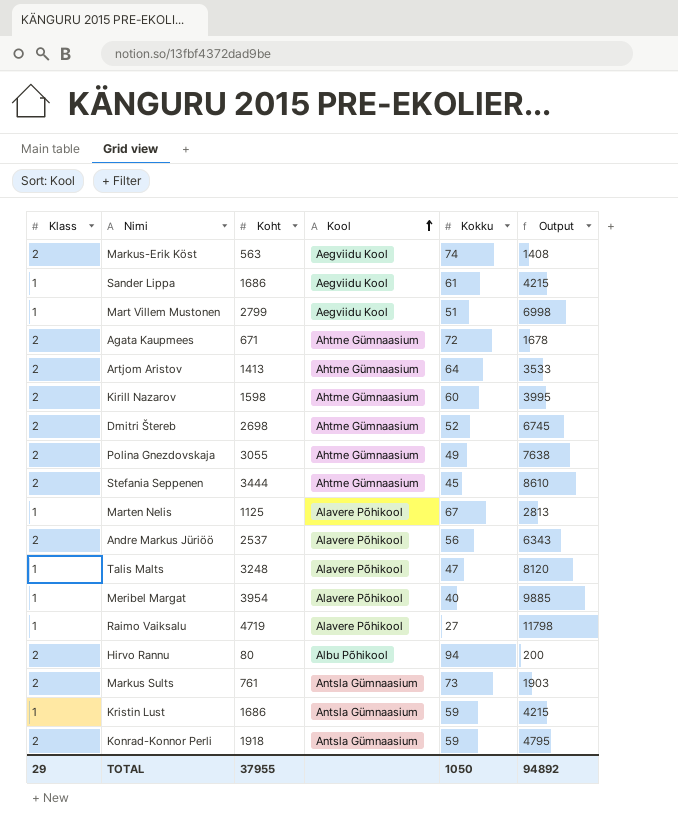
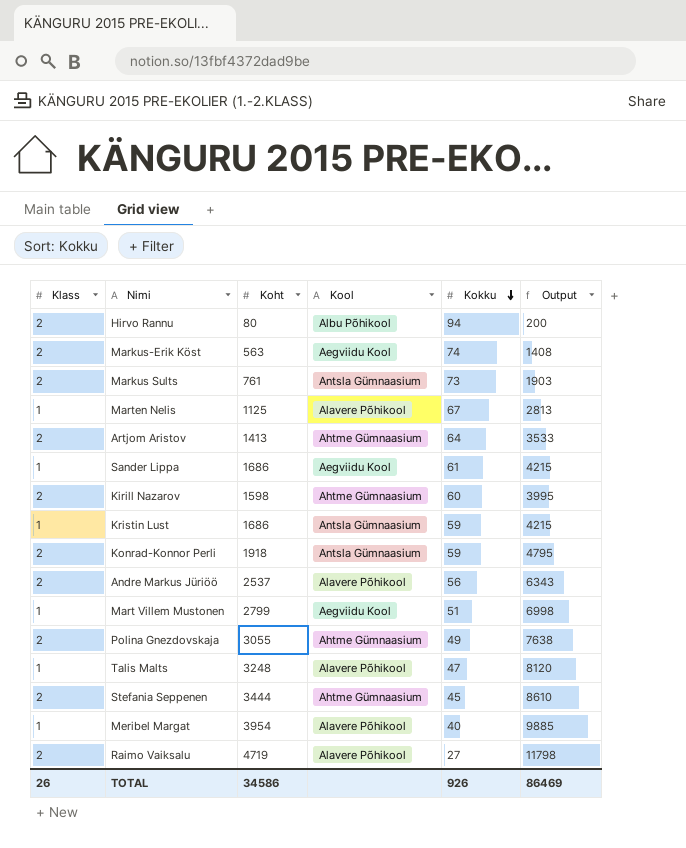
row order: Kool ascending -> Kokku descending
row Agata Kaupmees: 2 | 671 | Ahtme Gümnaasium | 72 | 1678 -> none
row Dmitri Štereb: 2 | 2698 | Ahtme Gümnaasium | 52 | 6745 -> none
Raimo Vaiksalu | Klass: 1 -> 2
TOTAL | Klass: 29 -> 26
TOTAL | Koht: 37955 -> 34586
TOTAL | Kokku: 1050 -> 926
TOTAL | Output: 94892 -> 86469

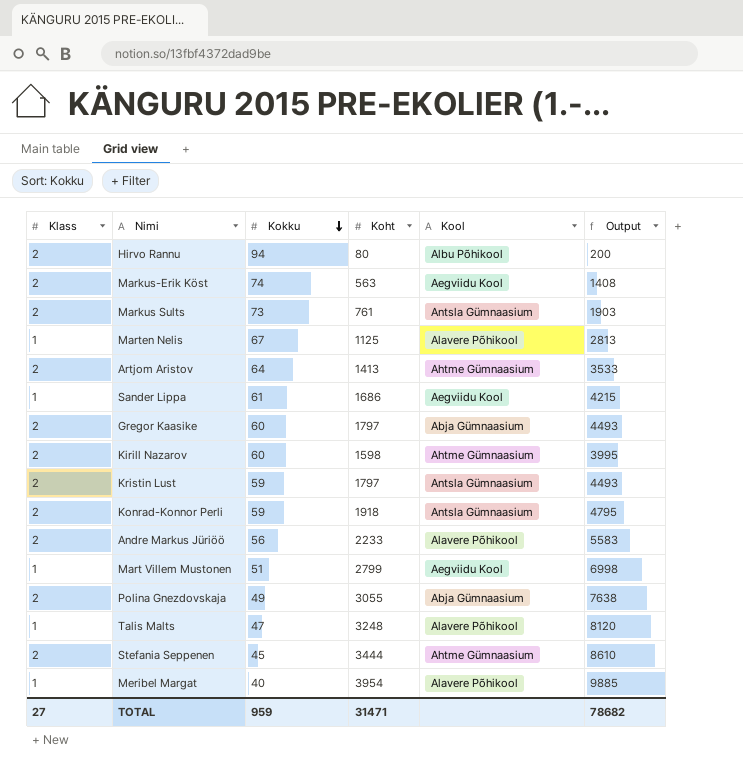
column Kokku | position: 5 -> 3
row Raimo Vaiksalu: 2 | 4719 | Alavere Põhikool | 27 | 11798 -> none
row Gregor Kaasike: none -> 2 | 60 | 1797 | Abja Gümnaasium | 4493
Kristin Lust | Klass: 1 -> 2
Kristin Lust | Koht: 1686 -> 1797
Kristin Lust | Output: 4215 -> 4493
Andre Markus Jüriöö | Koht: 2537 -> 2233
Andre Markus Jüriöö | Output: 6343 -> 5583
Polina Gnezdovskaja | Kool: Ahtme Gümnaasium -> Abja Gümnaasium
TOTAL | Klass: 26 -> 27
TOTAL | Kokku: 926 -> 959
TOTAL | Koht: 34586 -> 31471
TOTAL | Output: 86469 -> 78682

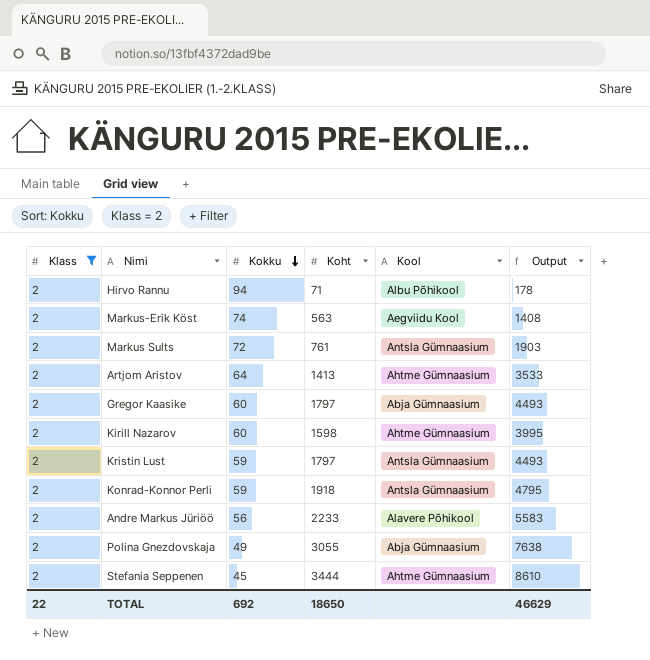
filter: none -> Klass = 2
Hirvo Rannu | Koht: 80 -> 71
Hirvo Rannu | Output: 200 -> 178
Markus Sults | Kokku: 73 -> 72
TOTAL | Klass: 27 -> 22
TOTAL | Kokku: 959 -> 692
TOTAL | Koht: 31471 -> 18650
TOTAL | Output: 78682 -> 46629

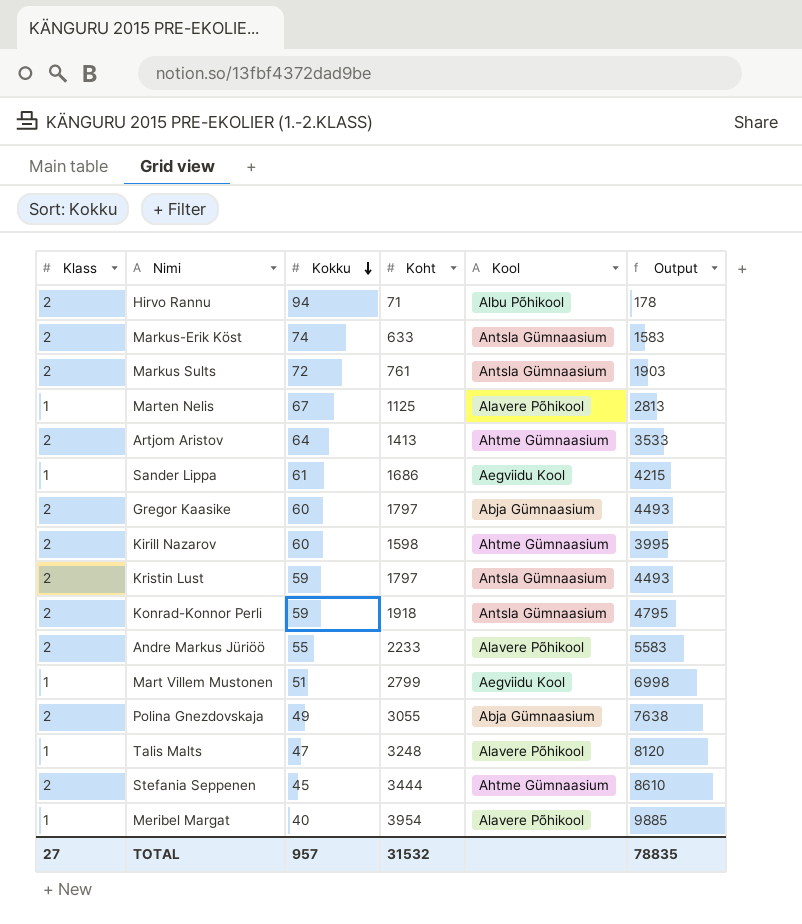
filter: Klass = 2 -> none
Markus-Erik Köst | Koht: 563 -> 633
Markus-Erik Köst | Kool: Aegviidu Kool -> Antsla Gümnaasium
Markus-Erik Köst | Output: 1408 -> 1583
Andre Markus Jüriöö | Kokku: 56 -> 55
TOTAL | Klass: 22 -> 27
TOTAL | Kokku: 692 -> 957
TOTAL | Koht: 18650 -> 31532
TOTAL | Output: 46629 -> 78835

